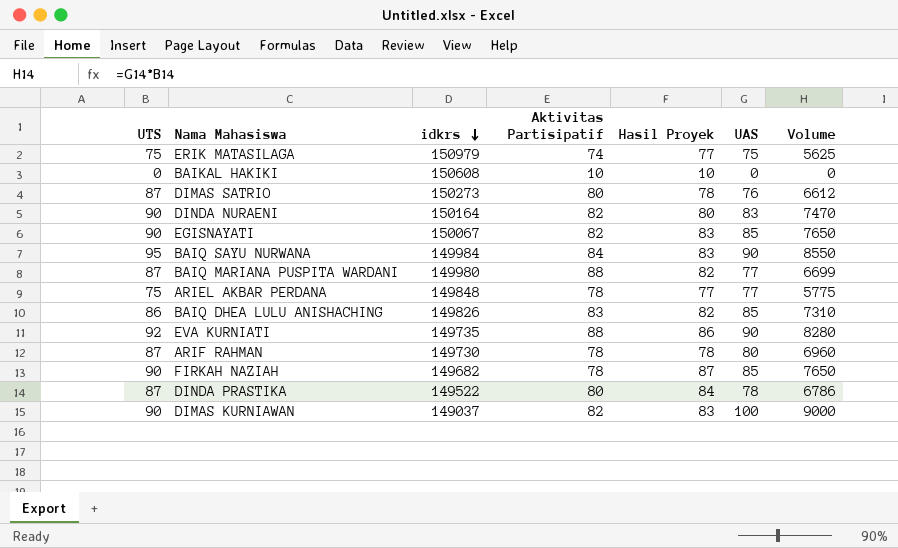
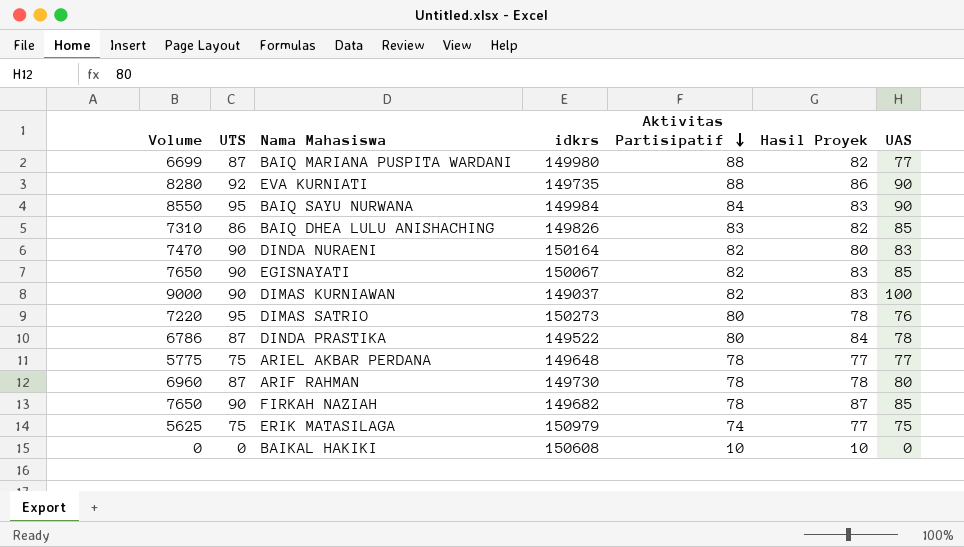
row order: idkrs descending -> Aktivitas Partisipatif descending
column Volume | position: 7 -> 1
DIMAS SATRIO | Volume: 6612 -> 7220
DIMAS SATRIO | UTS: 87 -> 95
ARIEL AKBAR PERDANA | idkrs: 149848 -> 149648

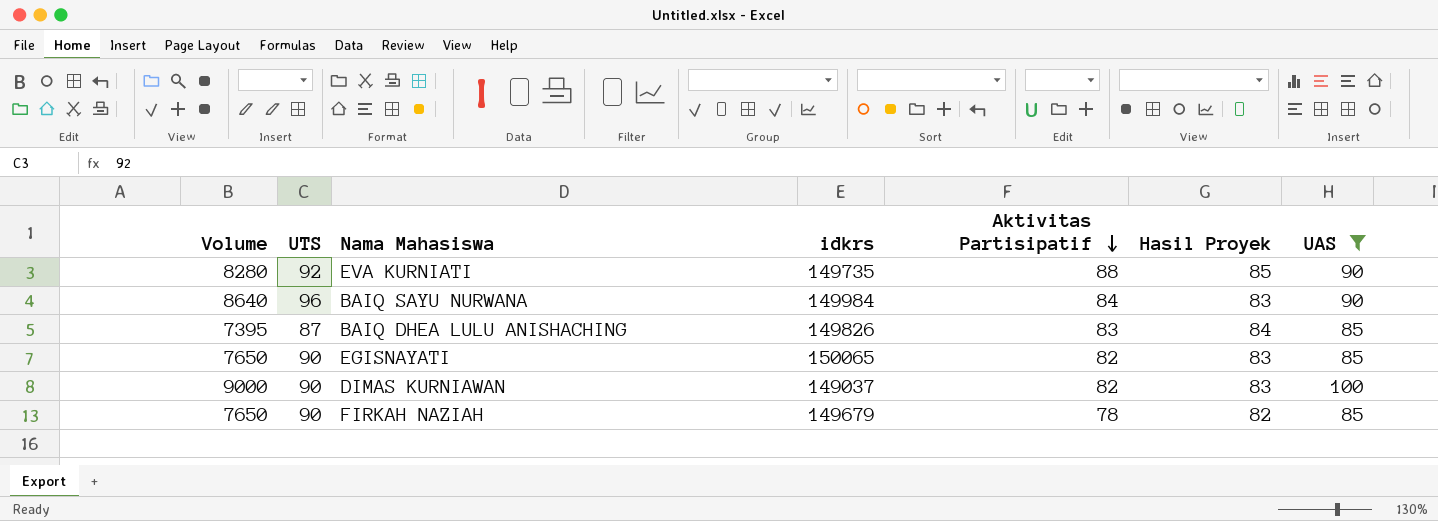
filter: none -> UAS >= 85
EVA KURNIATI | Hasil Proyek: 86 -> 85
BAIQ SAYU NURWANA | Volume: 8550 -> 8640
BAIQ SAYU NURWANA | UTS: 95 -> 96
BAIQ DHEA LULU ANISHACHING | Volume: 7310 -> 7395
BAIQ DHEA LULU ANISHACHING | UTS: 86 -> 87
BAIQ DHEA LULU ANISHACHING | Hasil Proyek: 82 -> 84
EGISNAYATI | idkrs: 150067 -> 150065
FIRKAH NAZIAH | idkrs: 149682 -> 149679
FIRKAH NAZIAH | Hasil Proyek: 87 -> 82

